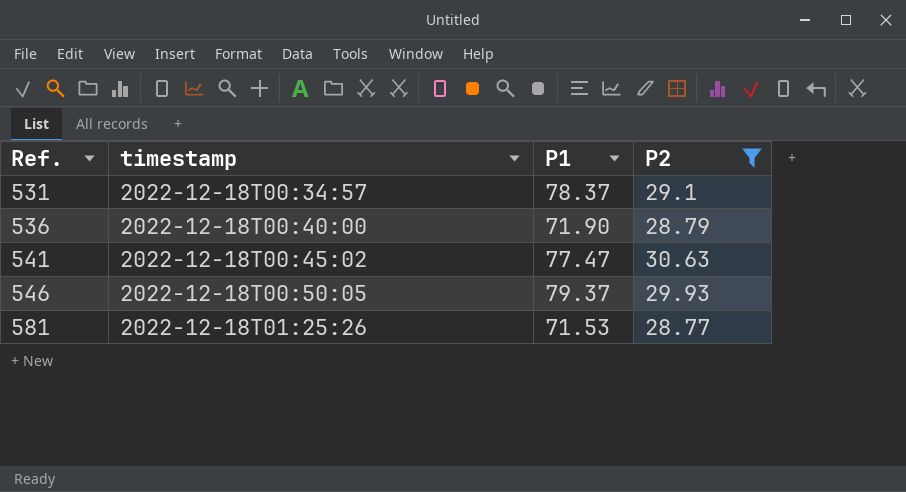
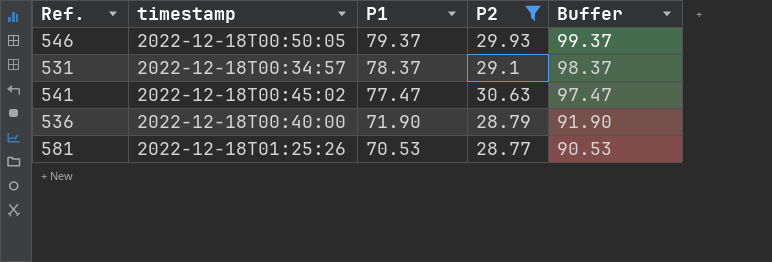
row order: Ref. ascending -> P1 descending
column Buffer | formula: none -> [P1] + 20
581 | P1: 71.53 -> 70.53

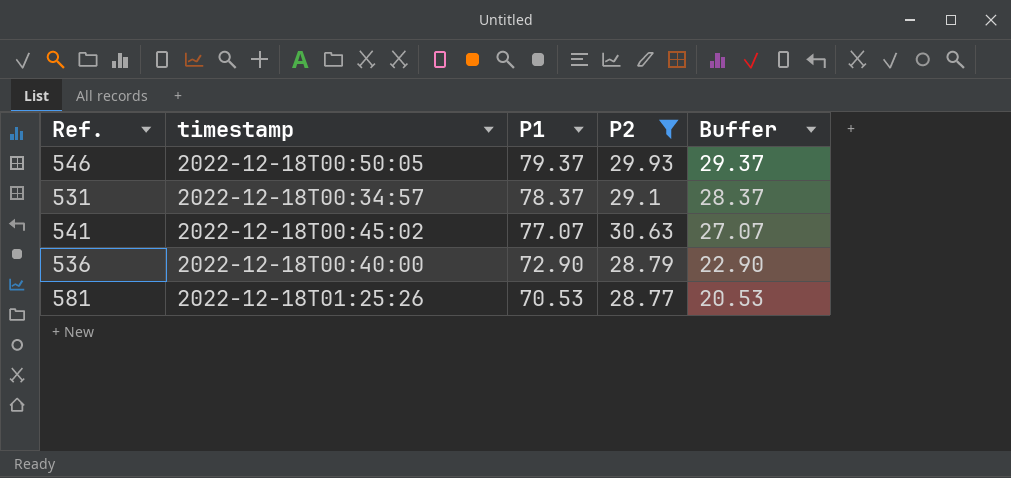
column Buffer | formula: [P1] + 20 -> [P1] - 50
541 | P1: 77.47 -> 77.07
536 | P1: 71.90 -> 72.90

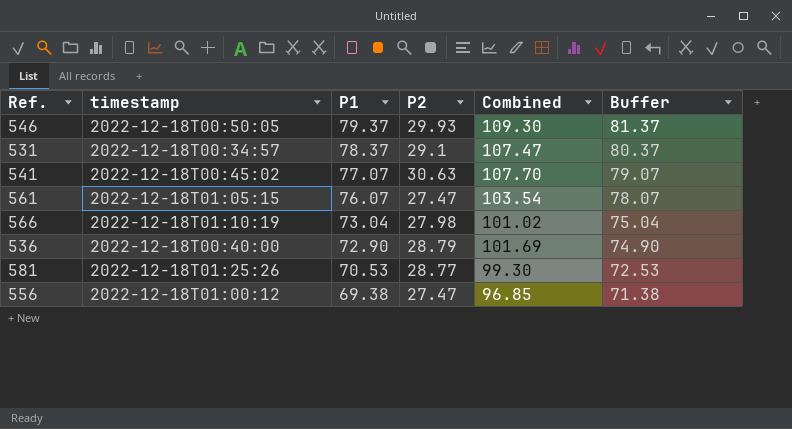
filter: P2 >= 28.77 -> none
column Combined | formula: none -> [P1] + [P2]
column Buffer | formula: [P1] - 50 -> [P1] + 2

